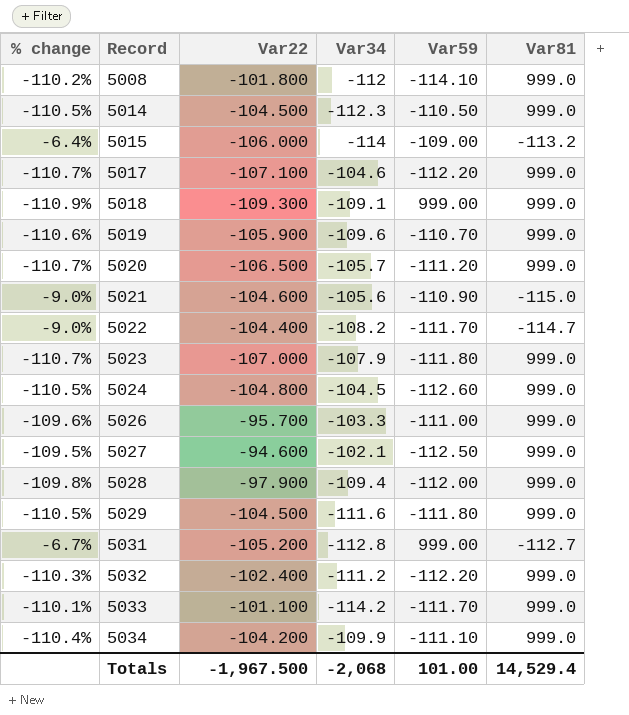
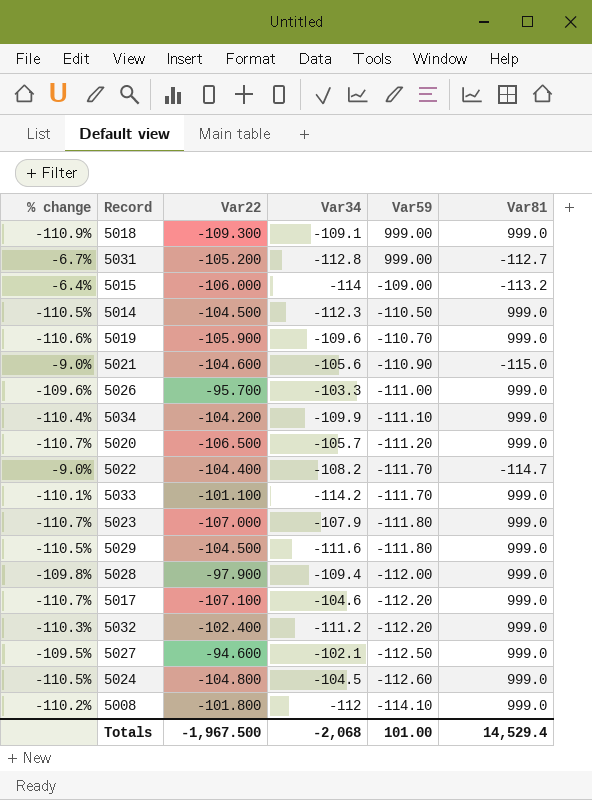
row order: Record ascending -> Var59 descending

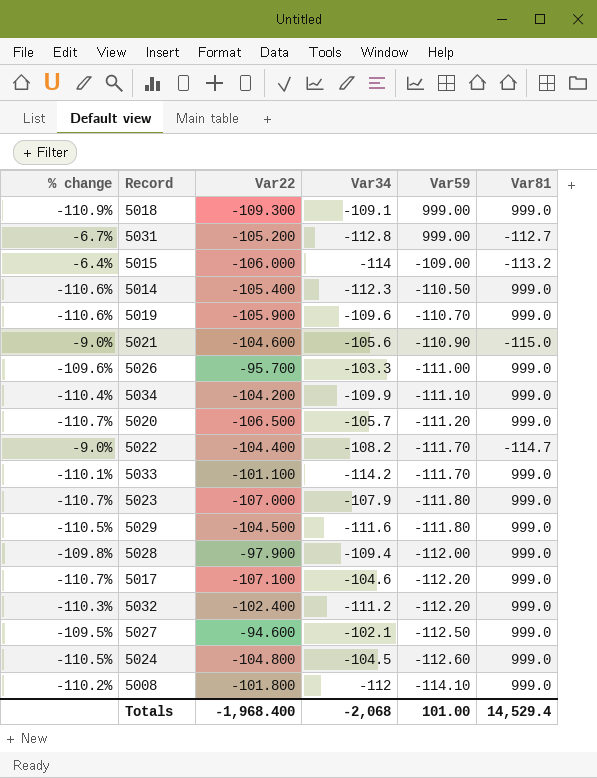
5014 | % change: -110.5% -> -110.6%
5014 | Var22: -104.500 -> -105.400
Totals | Var22: -1,967.500 -> -1,968.400

